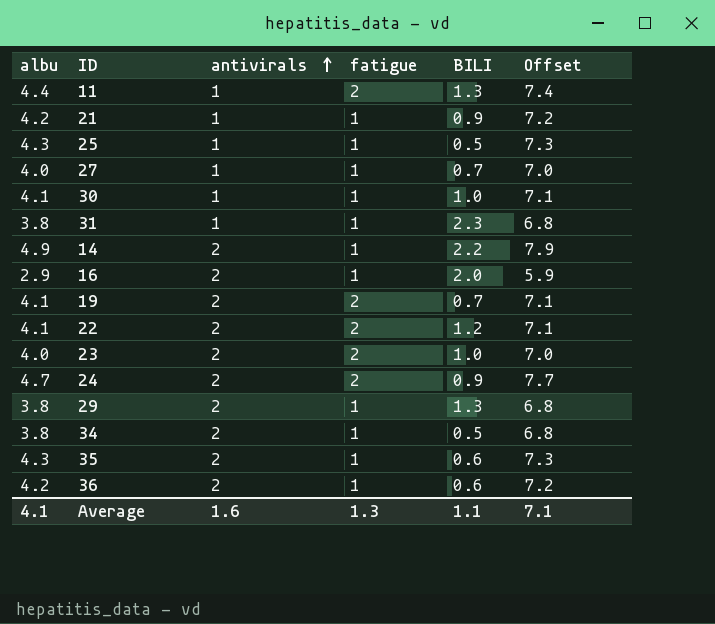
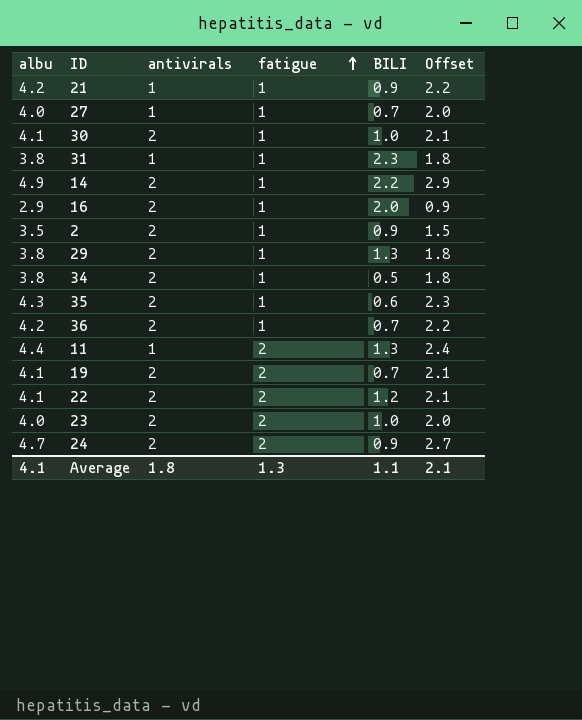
row order: antivirals ascending -> fatigue ascending
column Offset | formula: [albu] + 3 -> [albu] - 2
row 25: 4.3 | 1 | 1 | 0.5 | 7.3 -> none
30 | antivirals: 1 -> 2
row 2: none -> 3.5 | 2 | 1 | 0.9 | 1.5
36 | BILI: 0.6 -> 0.7
Average | antivirals: 1.6 -> 1.8
Average | Offset: 7.1 -> 2.1

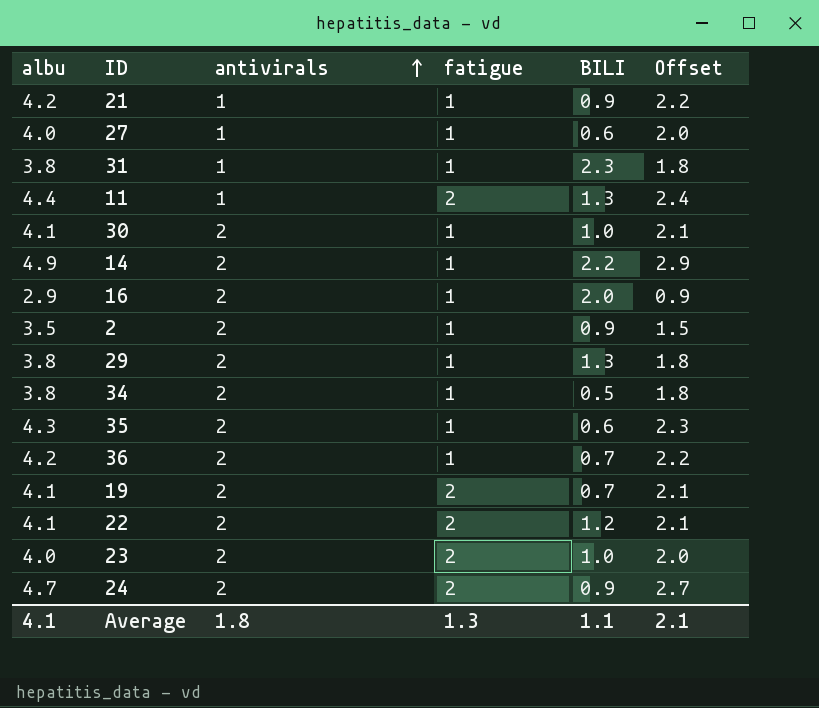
row order: fatigue ascending -> antivirals ascending
27 | BILI: 0.7 -> 0.6

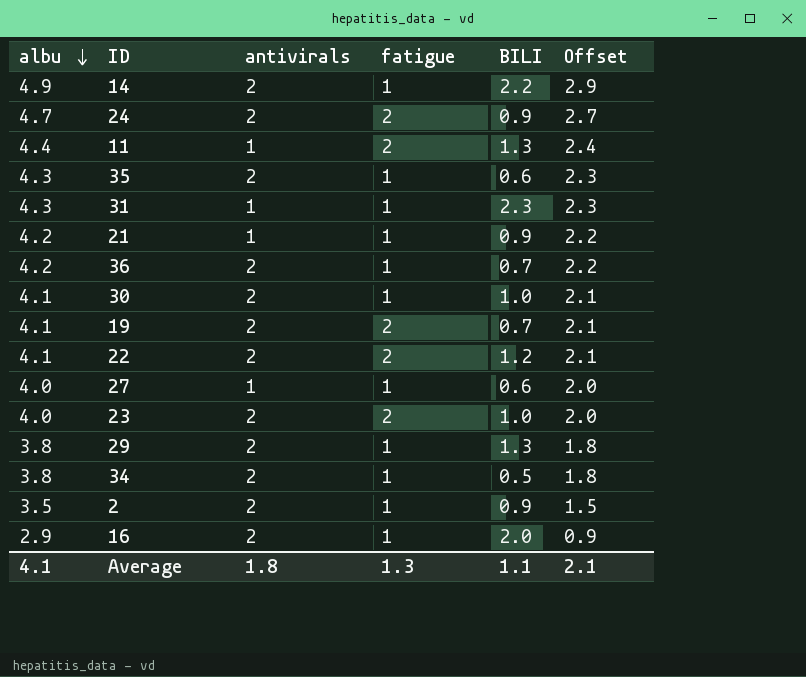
row order: antivirals ascending -> albu descending
31 | albu: 3.8 -> 4.3
31 | Offset: 1.8 -> 2.3

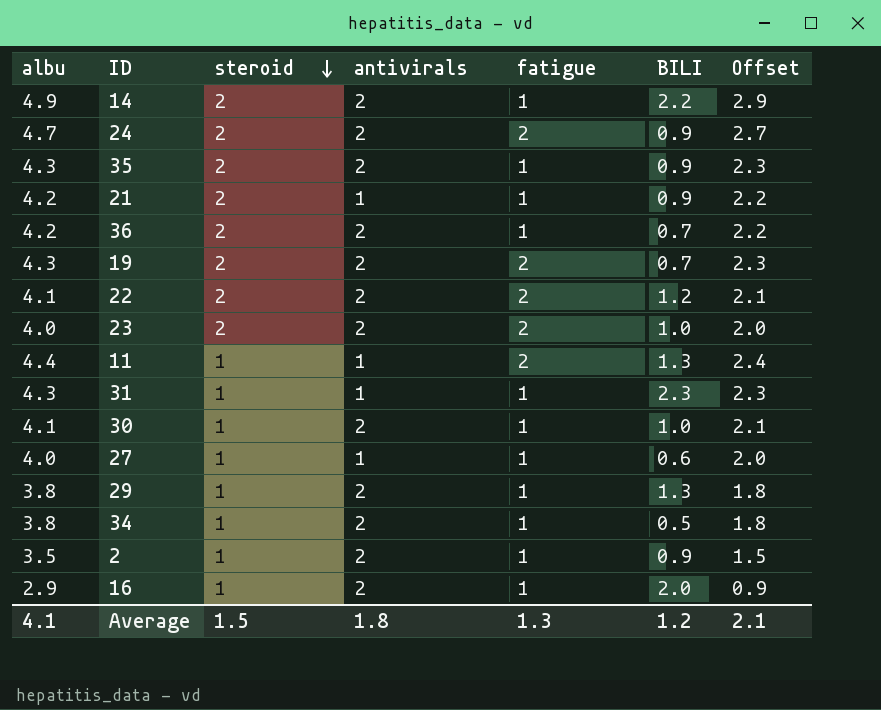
row order: albu descending -> steroid descending
column steroid | position: none -> 3
35 | BILI: 0.6 -> 0.9
19 | albu: 4.1 -> 4.3
19 | Offset: 2.1 -> 2.3
Average | BILI: 1.1 -> 1.2

